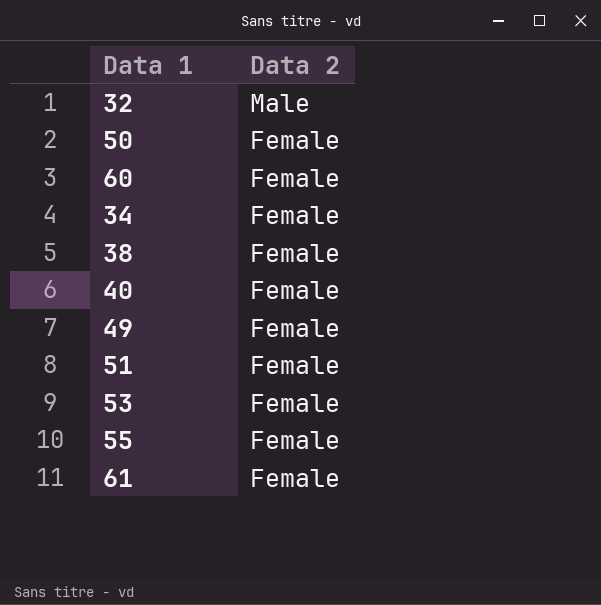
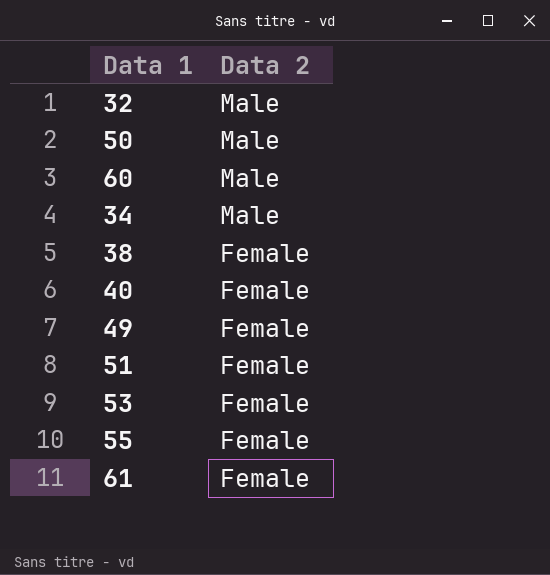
50 | Data 2: Female -> Male
60 | Data 2: Female -> Male
34 | Data 2: Female -> Male

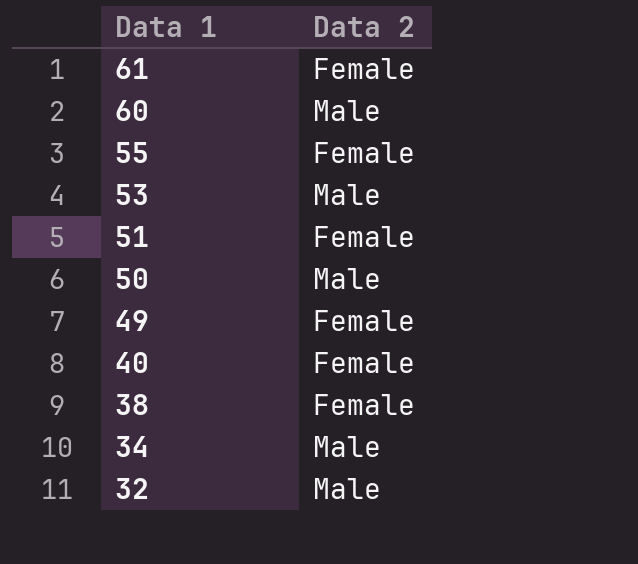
row order: Data 2 descending -> Data 1 descending
53 | Data 2: Female -> Male

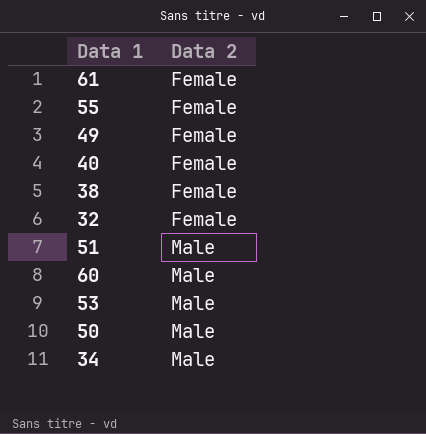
row order: Data 1 descending -> Data 2 ascending
32 | Data 2: Male -> Female
51 | Data 2: Female -> Male

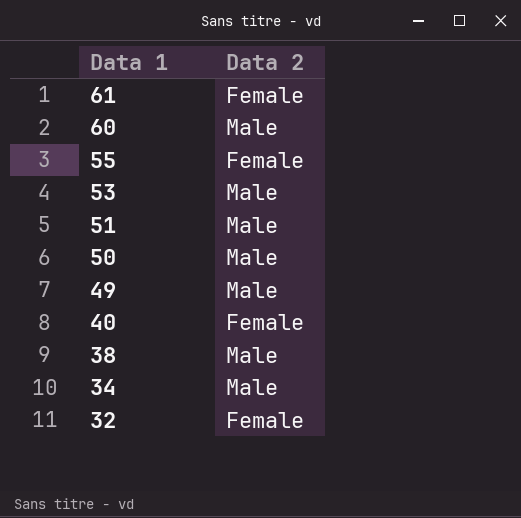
row order: Data 2 ascending -> Data 1 descending
49 | Data 2: Female -> Male
38 | Data 2: Female -> Male

